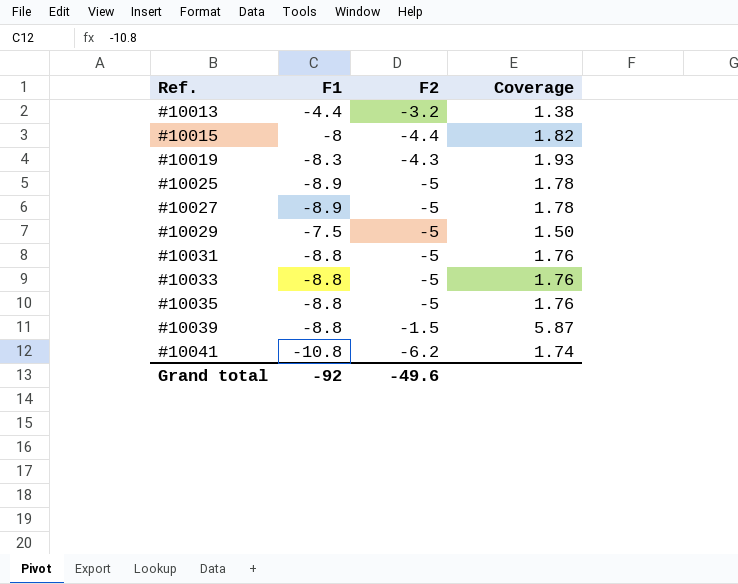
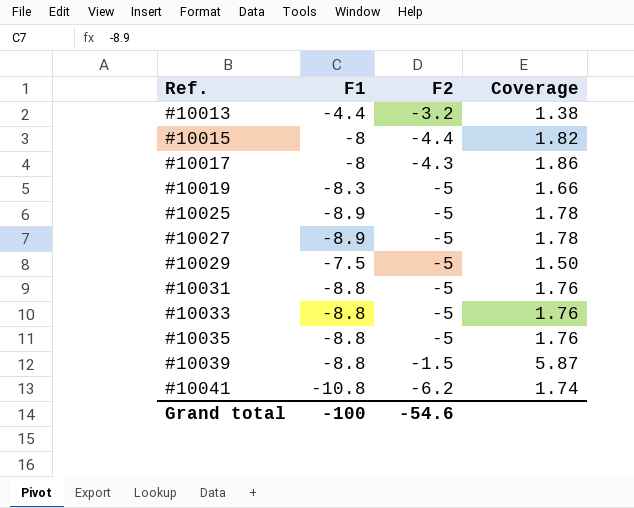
row #10017: none -> -8 | -4.3 | 1.86
#10019 | F2: -4.3 -> -5
#10019 | Coverage: 1.93 -> 1.66
Grand total | F1: -92 -> -100
Grand total | F2: -49.6 -> -54.6

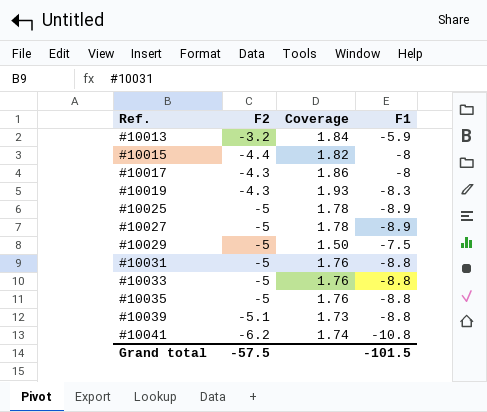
column F1 | position: 2 -> 4
#10013 | Coverage: 1.38 -> 1.84
#10013 | F1: -4.4 -> -5.9
#10019 | F2: -5 -> -4.3
#10019 | Coverage: 1.66 -> 1.93
#10039 | F2: -1.5 -> -5.1
#10039 | Coverage: 5.87 -> 1.73
Grand total | F2: -54.6 -> -57.5
Grand total | F1: -100 -> -101.5

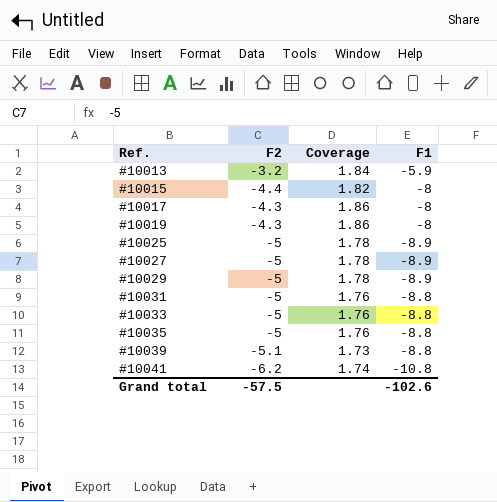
#10019 | Coverage: 1.93 -> 1.86
#10019 | F1: -8.3 -> -8
#10029 | Coverage: 1.50 -> 1.78
#10029 | F1: -7.5 -> -8.9
Grand total | F1: -101.5 -> -102.6

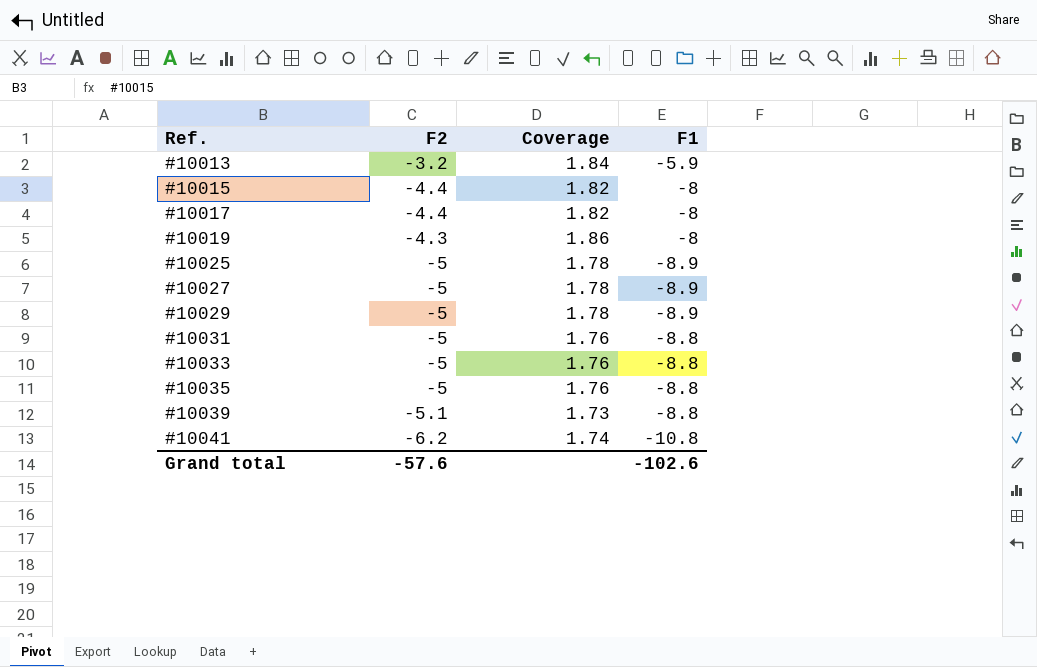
#10017 | F2: -4.3 -> -4.4
#10017 | Coverage: 1.86 -> 1.82
Grand total | F2: -57.5 -> -57.6

